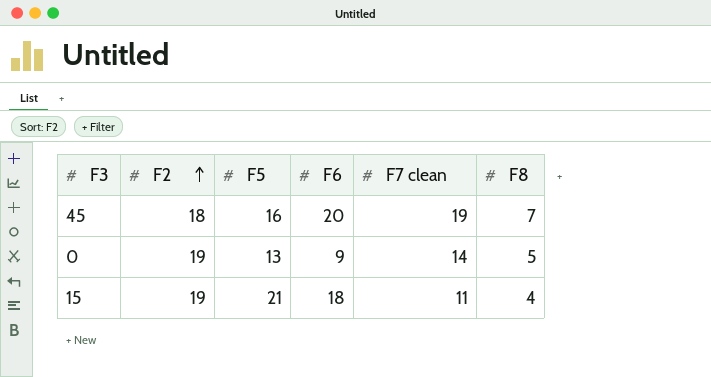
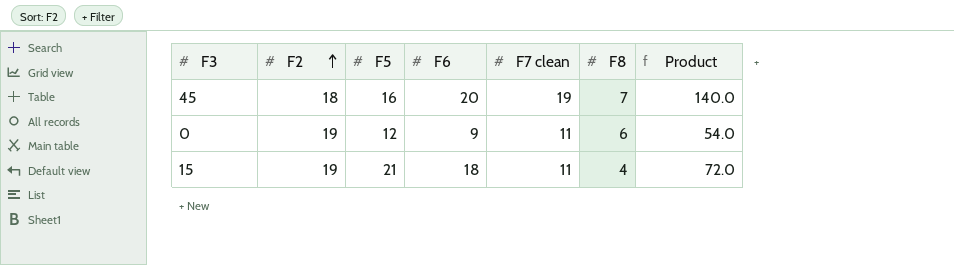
column Product | formula: none -> [F6] * [F8]
0 | F5: 13 -> 12
0 | F7 clean: 14 -> 11
0 | F8: 5 -> 6

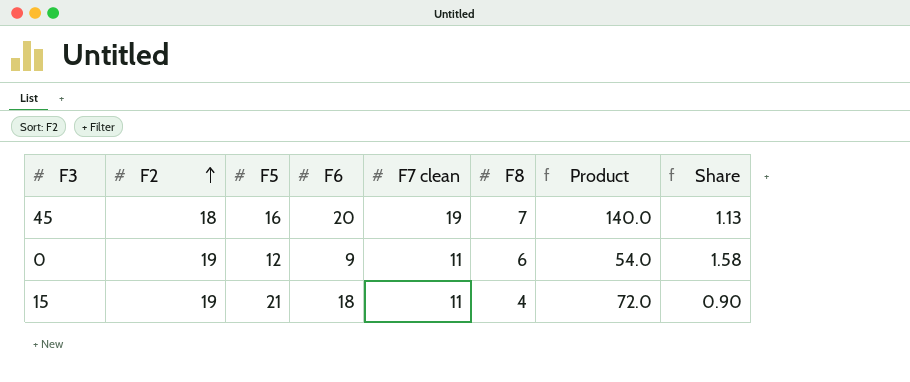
column Share | formula: none -> [F2] / [F5]

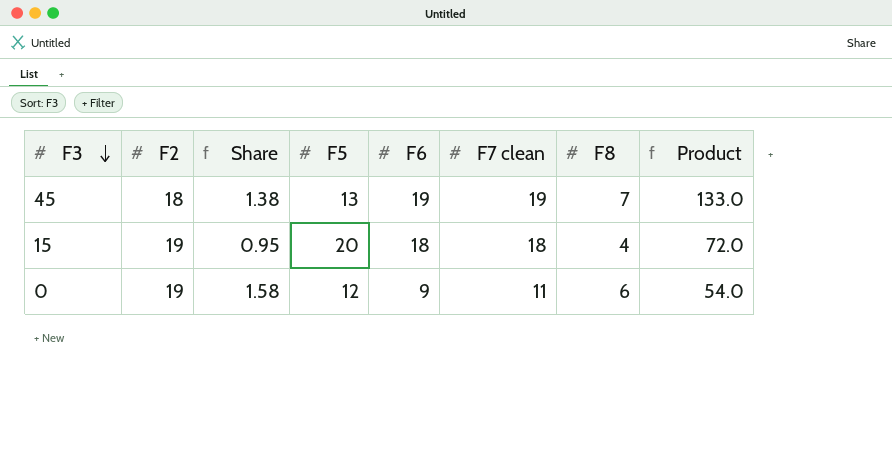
row order: F2 ascending -> F3 descending
column Share | position: 8 -> 3
45 | Share: 1.13 -> 1.38
45 | F5: 16 -> 13
45 | F6: 20 -> 19
45 | Product: 140.0 -> 133.0
15 | Share: 0.90 -> 0.95
15 | F5: 21 -> 20
15 | F7 clean: 11 -> 18

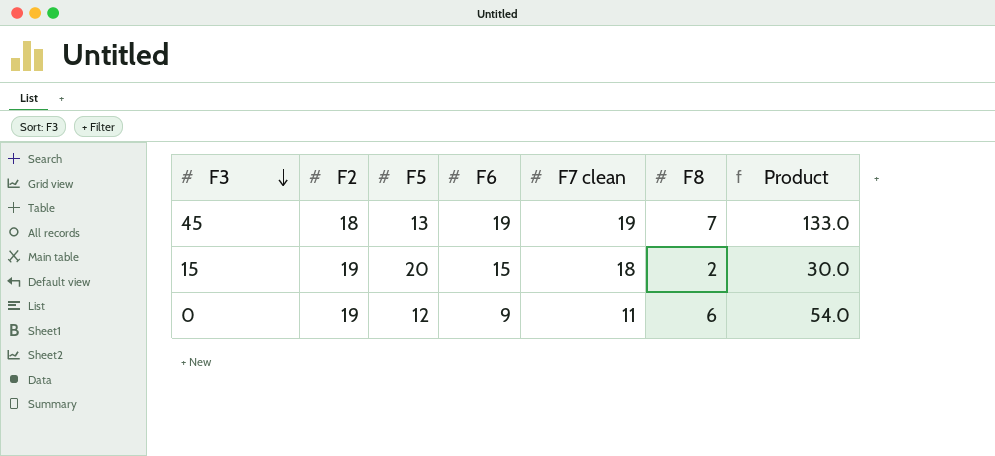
column Share | formula: [F2] / [F5] -> none
15 | F6: 18 -> 15
15 | F8: 4 -> 2
15 | Product: 72.0 -> 30.0

